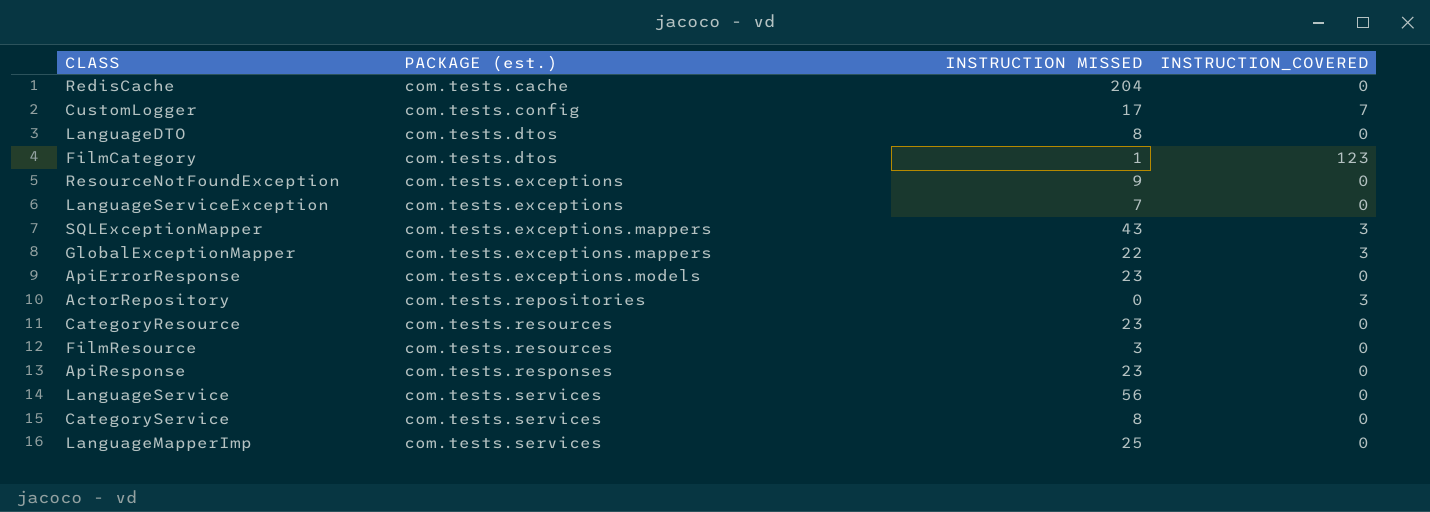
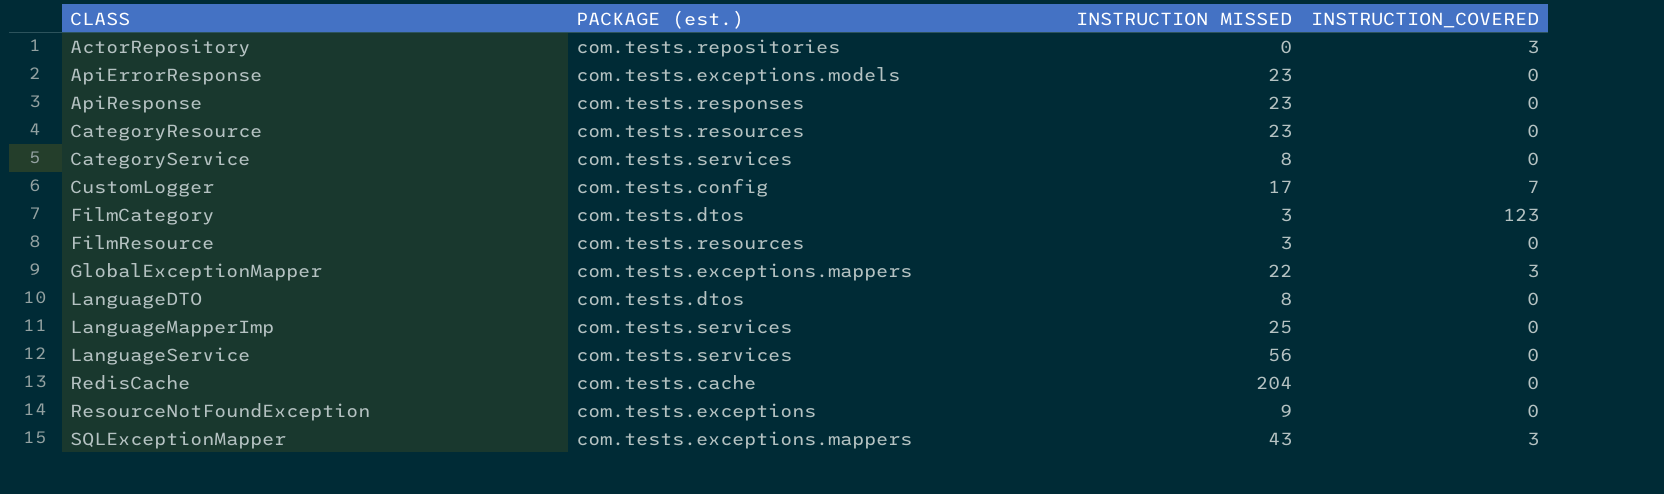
row order: PACKAGE (est.) ascending -> CLASS ascending
row LanguageServiceException: com.tests.exceptions | 7 | 0 -> none
FilmCategory | INSTRUCTION MISSED: 1 -> 3

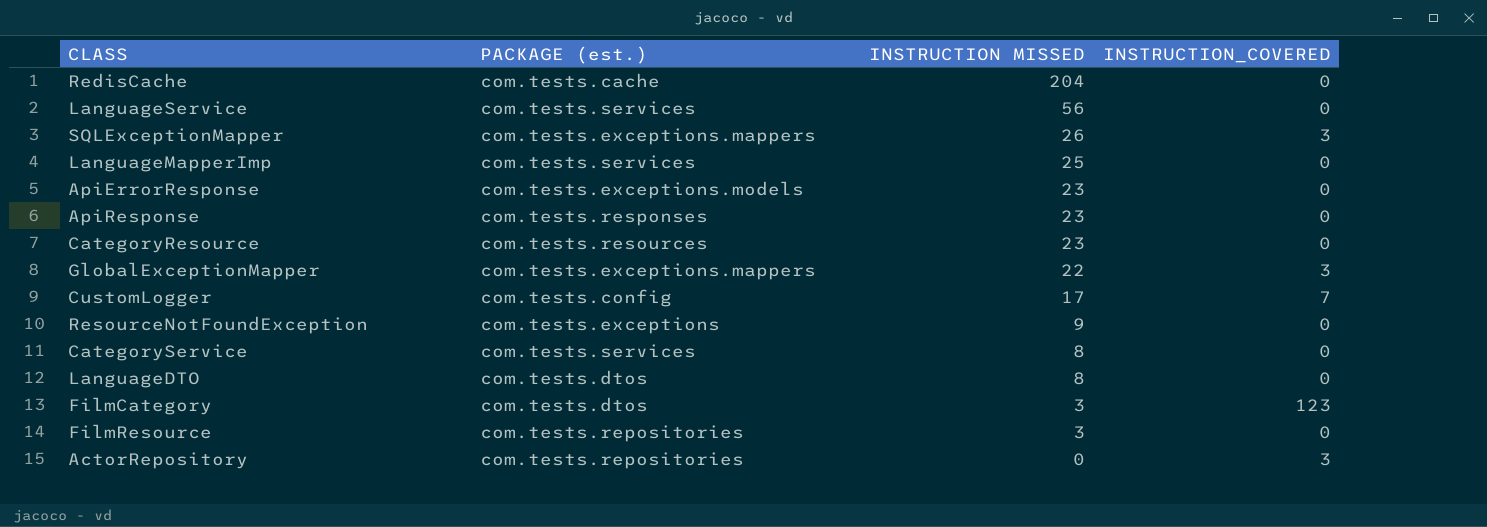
row order: CLASS ascending -> INSTRUCTION MISSED descending
SQLExceptionMapper | INSTRUCTION MISSED: 43 -> 26
FilmResource | PACKAGE (est.): com.tests.resources -> com.tests.repositories

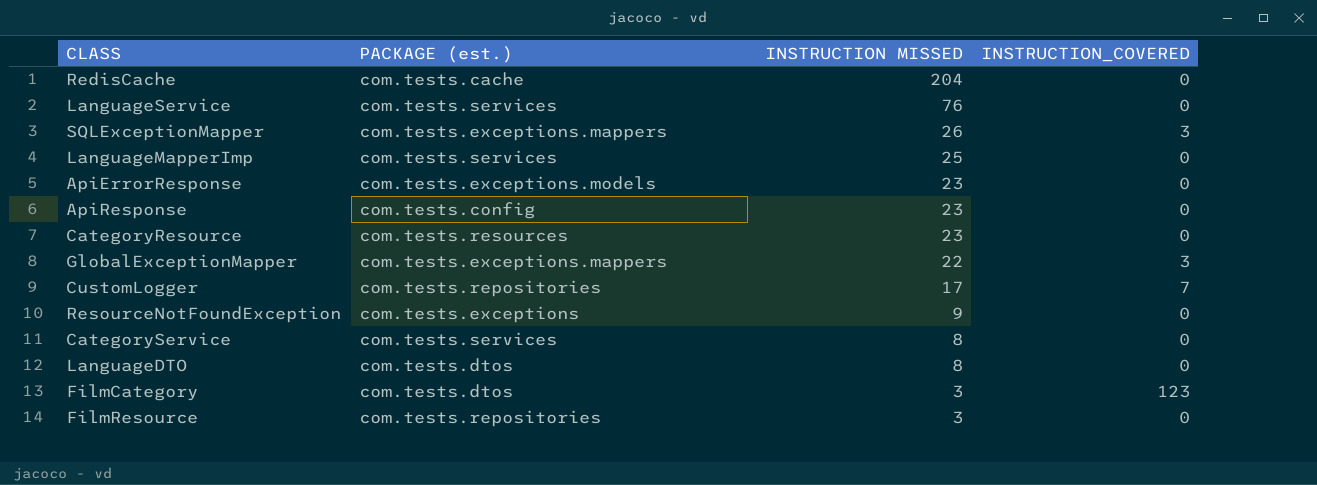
row ActorRepository: com.tests.repositories | 0 | 3 -> none
LanguageService | INSTRUCTION MISSED: 56 -> 76
ApiResponse | PACKAGE (est.): com.tests.responses -> com.tests.config
CustomLogger | PACKAGE (est.): com.tests.config -> com.tests.repositories

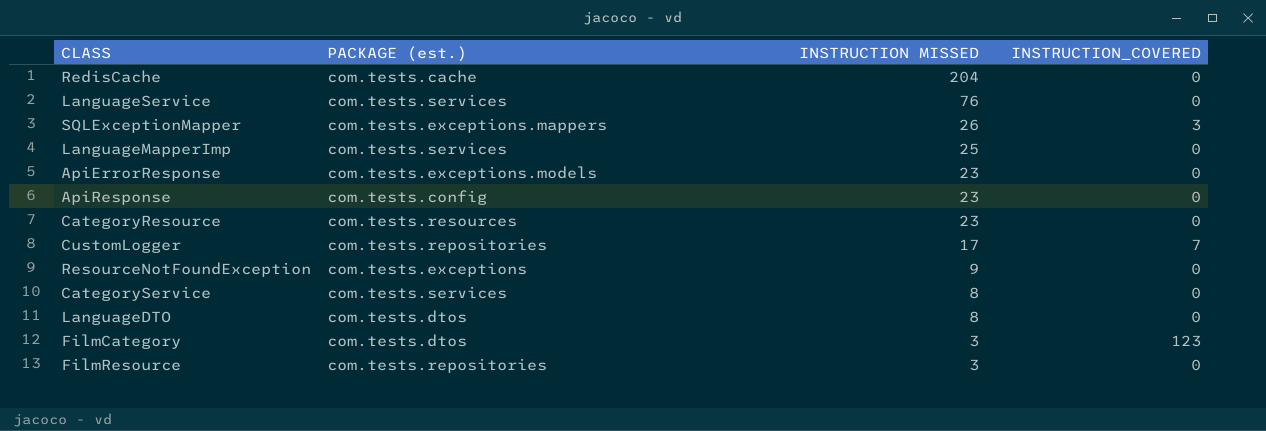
row GlobalExceptionMapper: com.tests.exceptions.mappers | 22 | 3 -> none

